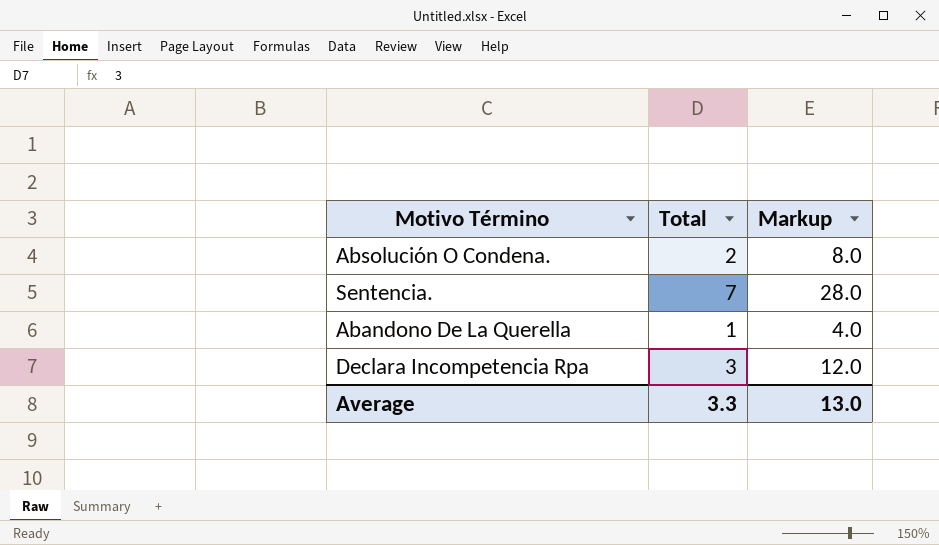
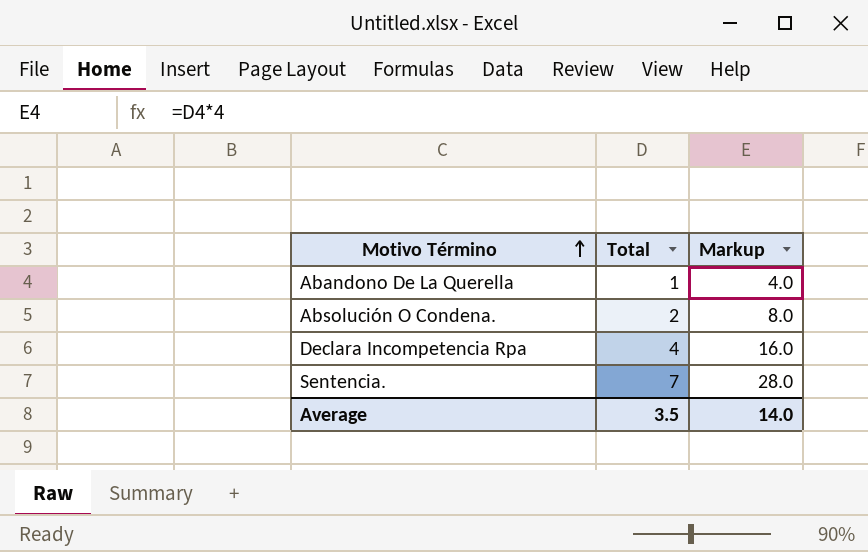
row order: none -> Motivo Término ascending
Declara Incompetencia Rpa | Total: 3 -> 4
Declara Incompetencia Rpa | Markup: 12.0 -> 16.0
Average | Total: 3.3 -> 3.5
Average | Markup: 13.0 -> 14.0

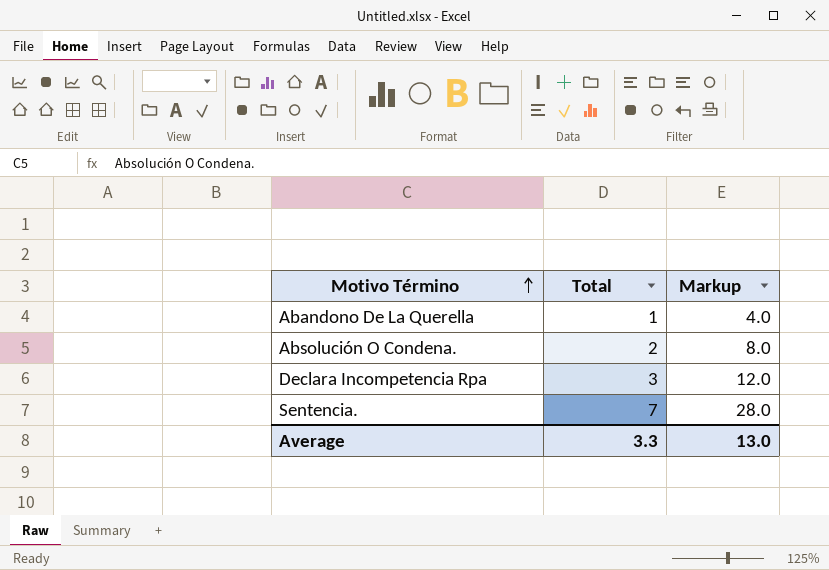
Declara Incompetencia Rpa | Total: 4 -> 3
Declara Incompetencia Rpa | Markup: 16.0 -> 12.0
Average | Total: 3.5 -> 3.3
Average | Markup: 14.0 -> 13.0

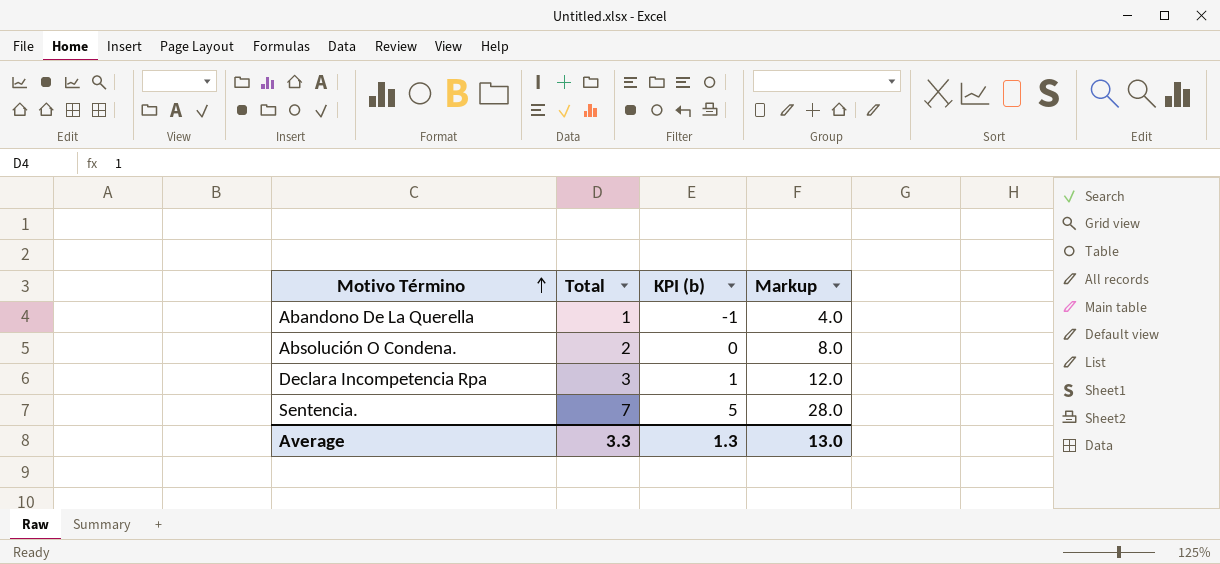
column KPI (b) | formula: none -> [Total] - 2

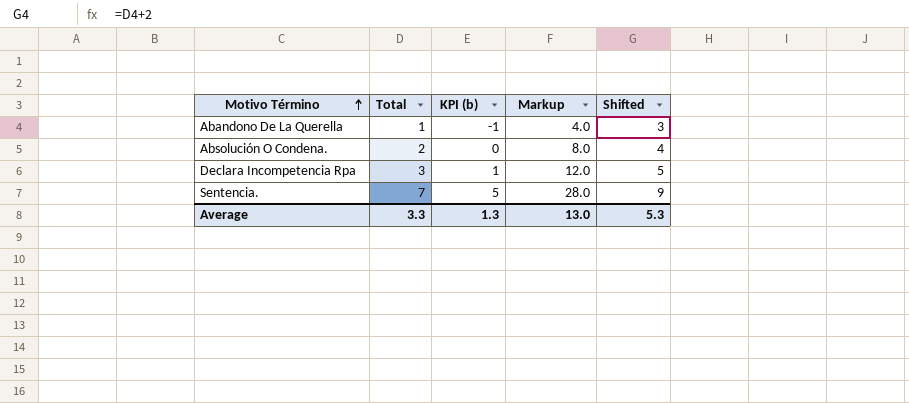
column Shifted | formula: none -> [Total] + 2

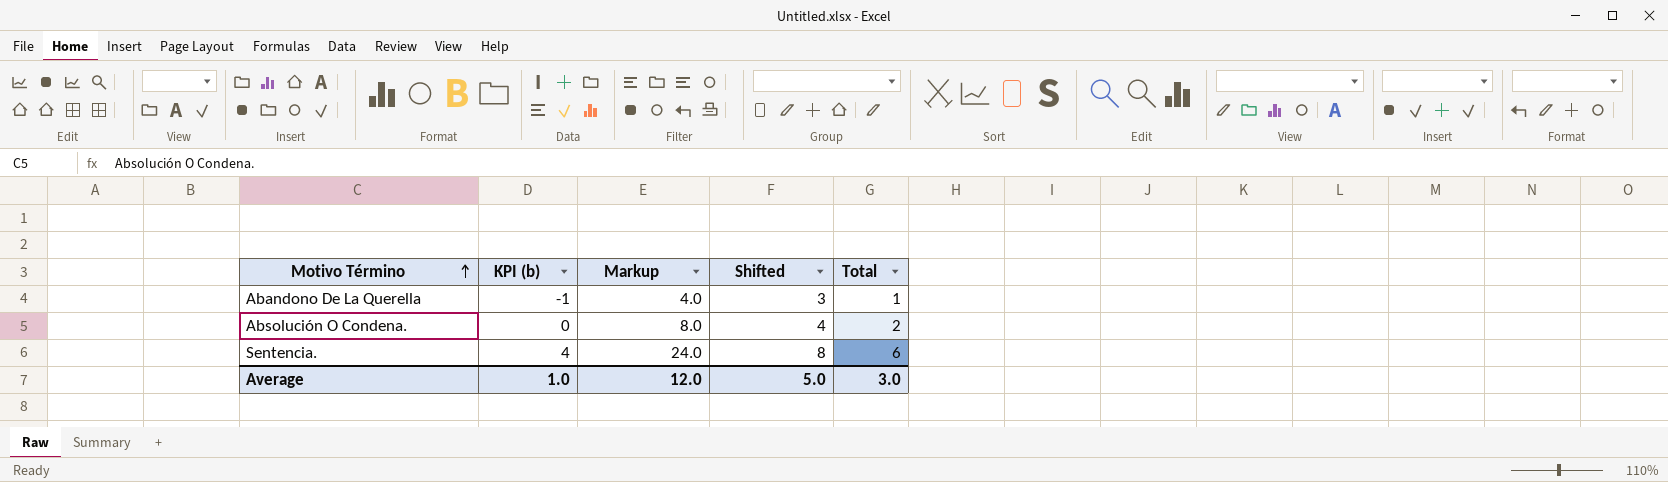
column Total | position: 2 -> 5
row Declara Incompetencia Rpa: 3 | 1 | 12.0 | 5 -> none
Sentencia. | KPI (b): 5 -> 4
Sentencia. | Markup: 28.0 -> 24.0
Sentencia. | Shifted: 9 -> 8
Sentencia. | Total: 7 -> 6
Average | KPI (b): 1.3 -> 1.0
Average | Markup: 13.0 -> 12.0
Average | Shifted: 5.3 -> 5.0
Average | Total: 3.3 -> 3.0

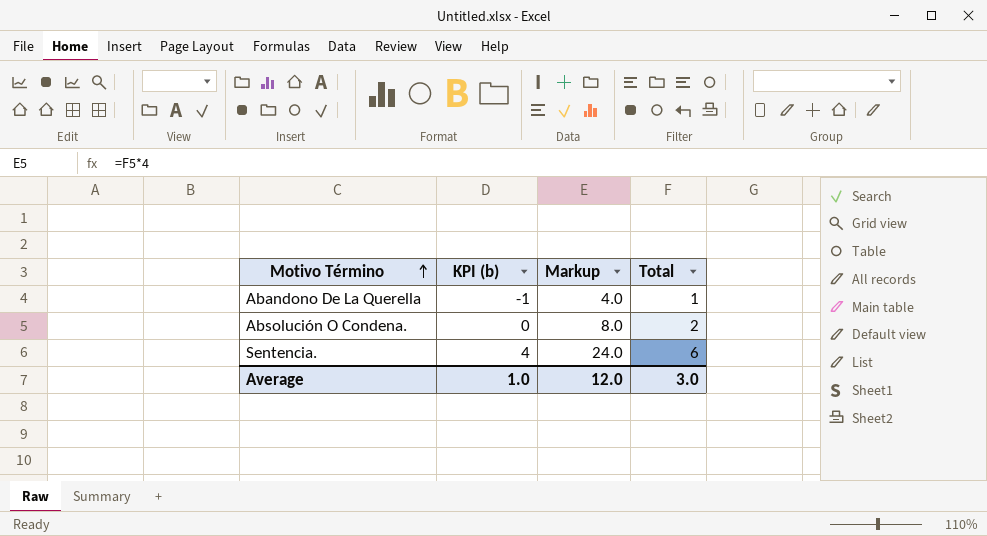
column Shifted | formula: [Total] + 2 -> none

